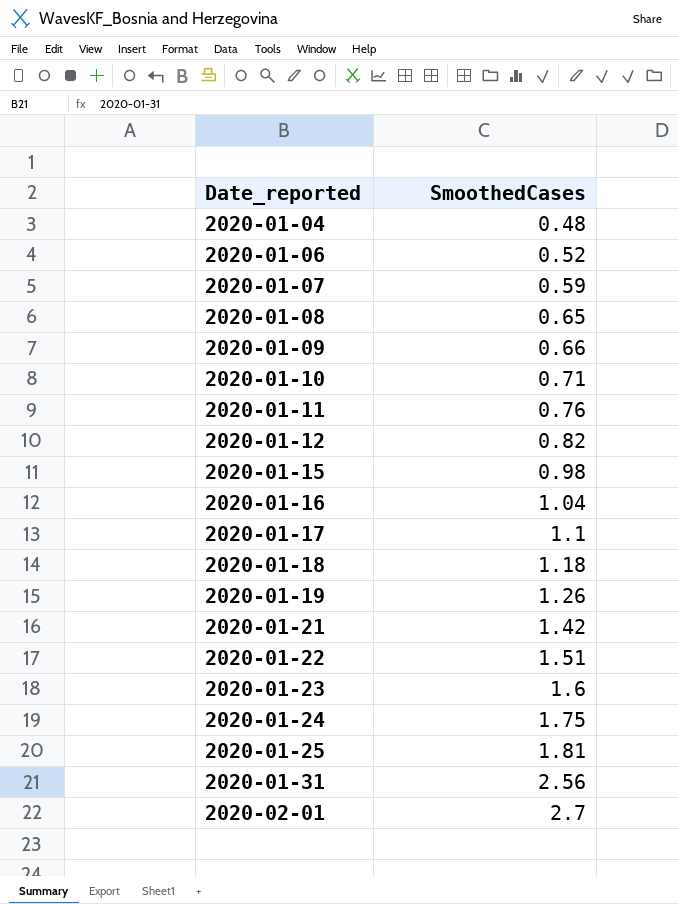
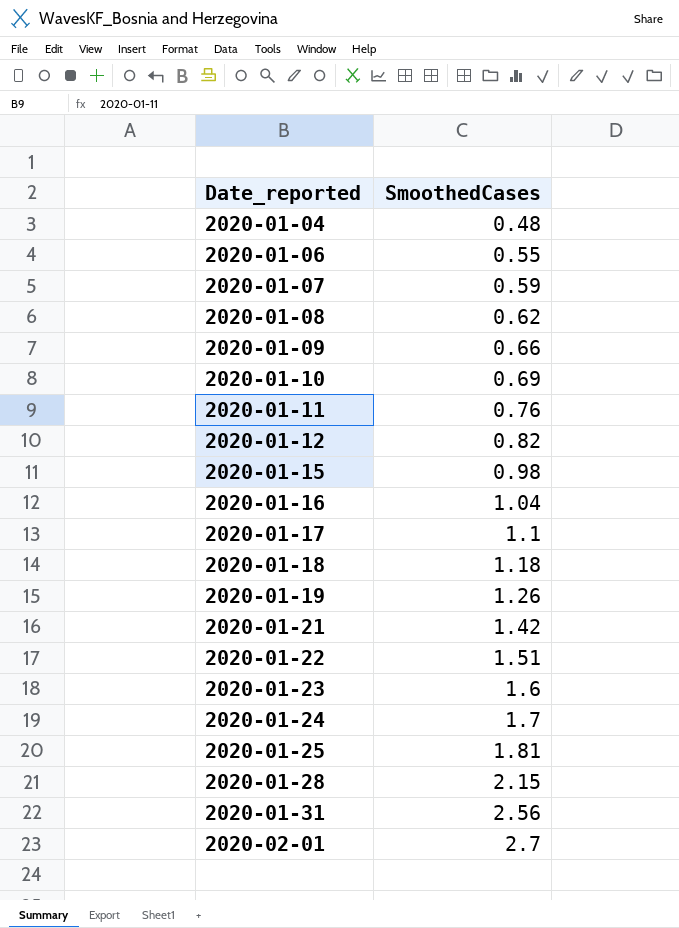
2020-01-06 | SmoothedCases: 0.52 -> 0.55
2020-01-08 | SmoothedCases: 0.65 -> 0.62
2020-01-10 | SmoothedCases: 0.71 -> 0.69
2020-01-24 | SmoothedCases: 1.75 -> 1.7
row 2020-01-28: none -> 2.15

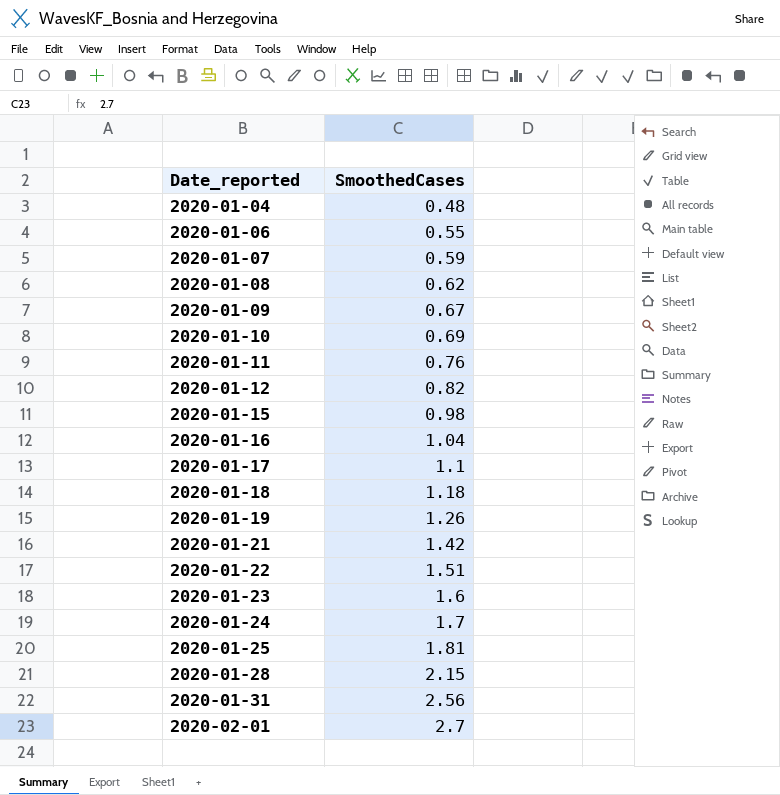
2020-01-09 | SmoothedCases: 0.66 -> 0.67

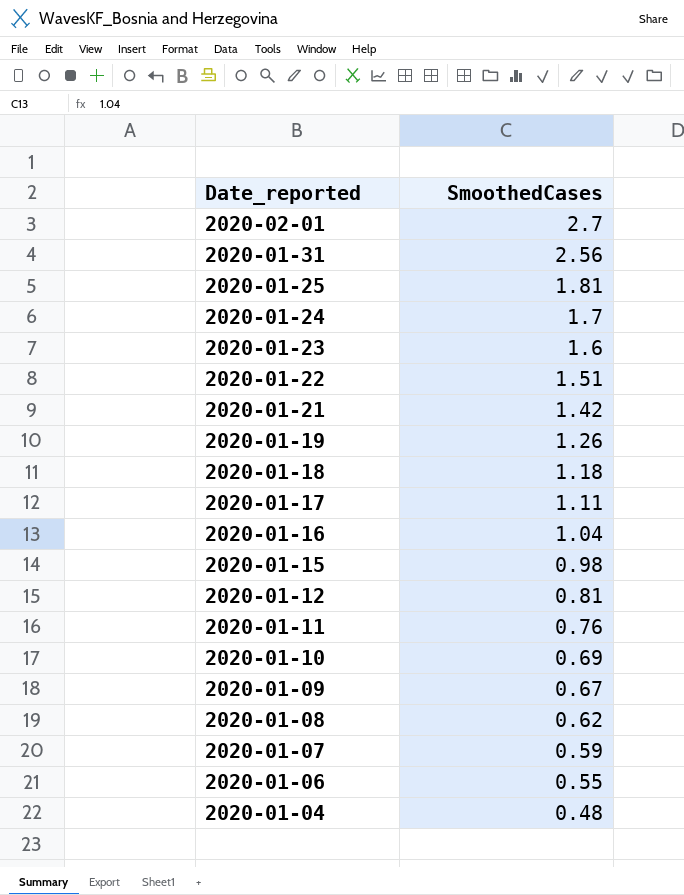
row order: Date_reported ascending -> Date_reported descending
row 2020-01-28: 2.15 -> none
2020-01-17 | SmoothedCases: 1.1 -> 1.11
2020-01-12 | SmoothedCases: 0.82 -> 0.81

